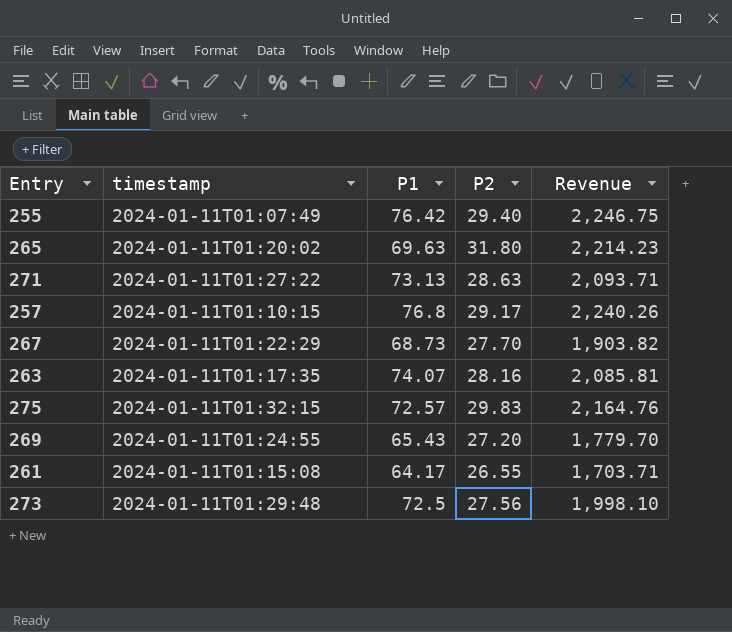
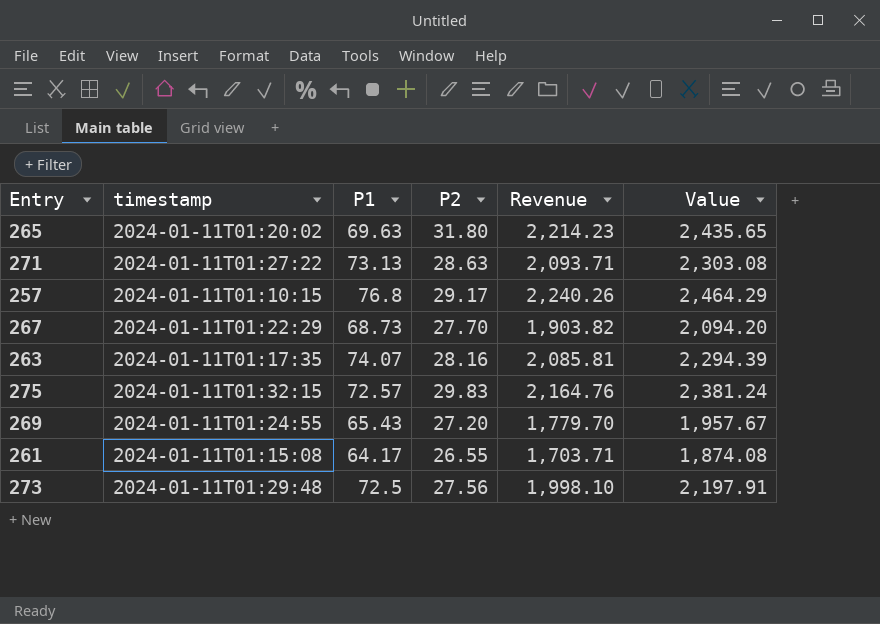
column Value | formula: none -> [Revenue] * 1.1
row 255: 2024-01-11T01:07:49 | 76.42 | 29.40 | 2,246.75 -> none

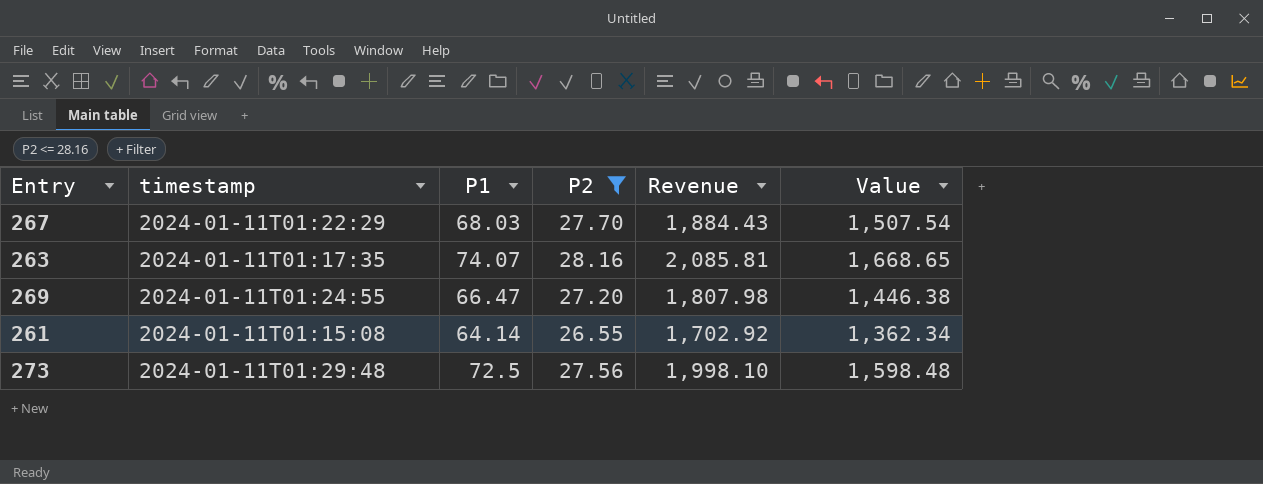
filter: none -> P2 <= 28.16
column Value | formula: [Revenue] * 1.1 -> [Revenue] * 0.8
267 | P1: 68.73 -> 68.03
267 | Revenue: 1,903.82 -> 1,884.43
269 | P1: 65.43 -> 66.47
269 | Revenue: 1,779.70 -> 1,807.98
261 | P1: 64.17 -> 64.14
261 | Revenue: 1,703.71 -> 1,702.92

